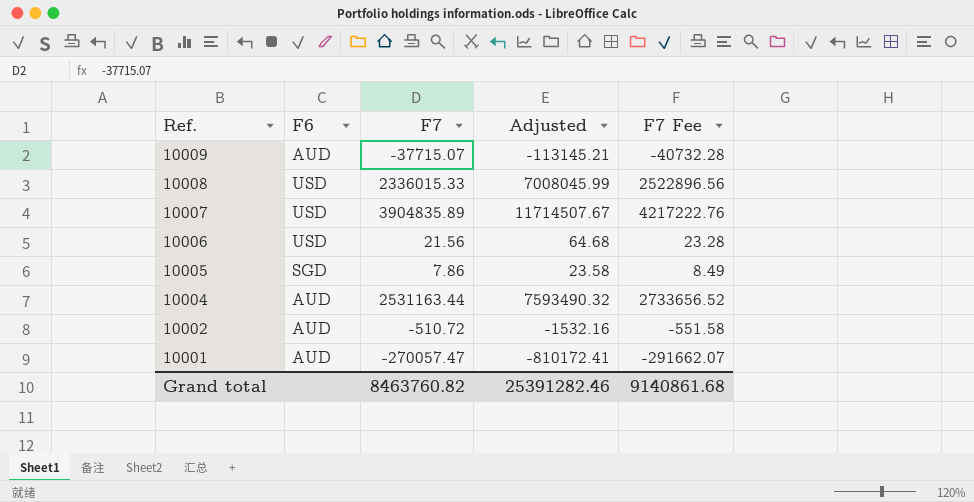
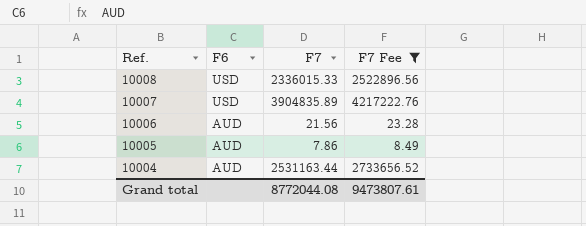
filter: none -> F7 Fee >= 8.49
column Adjusted | formula: [F7] * 3 -> none
10006 | F6: USD -> AUD
10005 | F6: SGD -> AUD
Grand total | F7: 8463760.82 -> 8772044.08
Grand total | F7 Fee: 9140861.68 -> 9473807.61

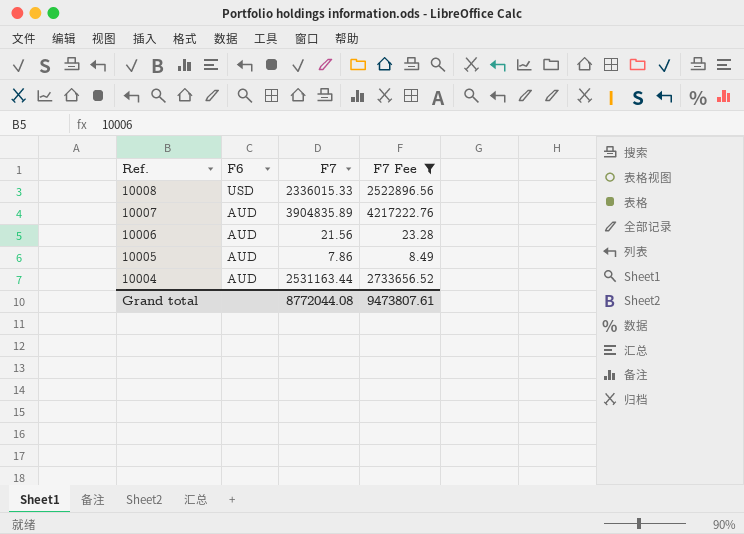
10007 | F6: USD -> AUD

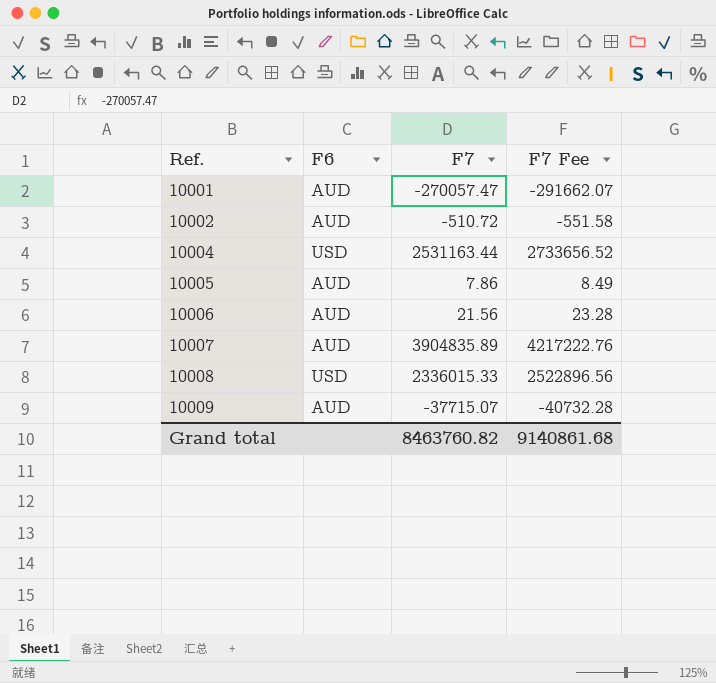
filter: F7 Fee >= 8.49 -> none
row order: Ref. descending -> Ref. ascending
10004 | F6: AUD -> USD
Grand total | F7: 8772044.08 -> 8463760.82
Grand total | F7 Fee: 9473807.61 -> 9140861.68

